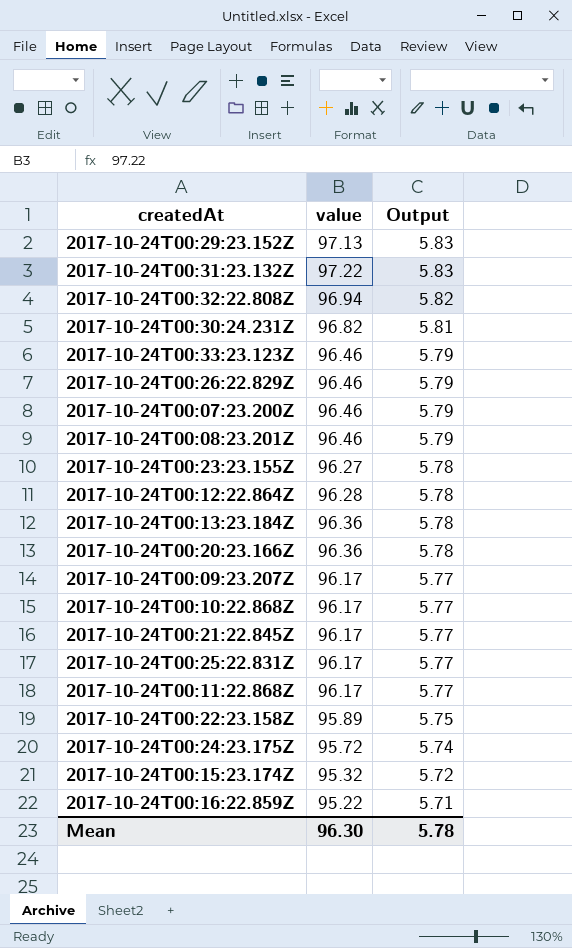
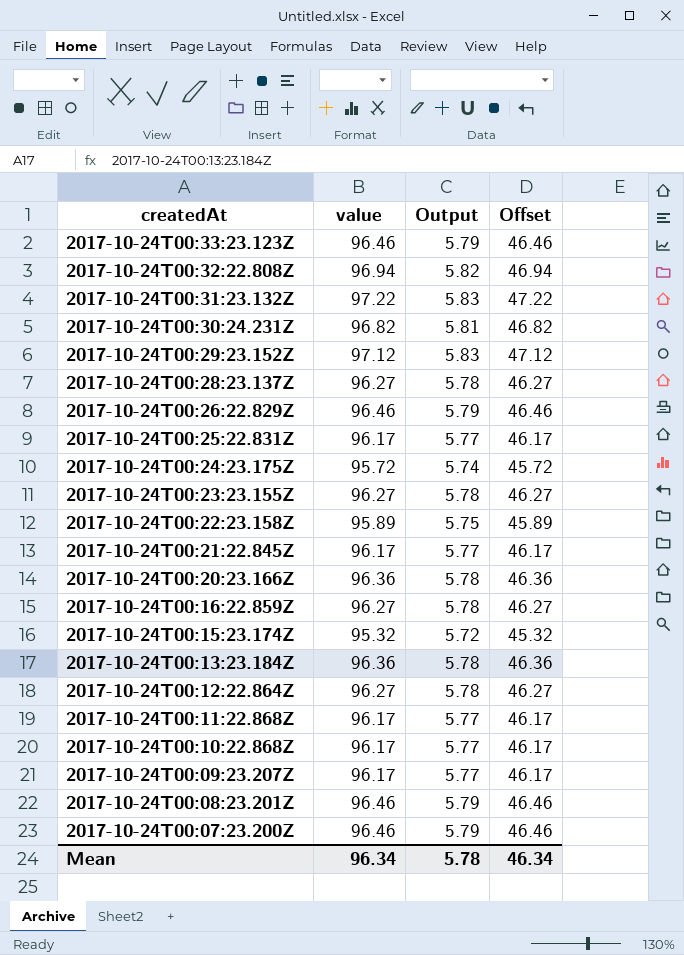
row order: Output descending -> createdAt descending
column Offset | formula: none -> [value] - 50
2017-10-24T00:29:23.152Z | value: 97.13 -> 97.12
row 2017-10-24T00:28:23.137Z: none -> 96.27 | 5.78 | 46.27
2017-10-24T00:16:22.859Z | value: 95.22 -> 96.27
2017-10-24T00:16:22.859Z | Output: 5.71 -> 5.78
2017-10-24T00:12:22.864Z | value: 96.28 -> 96.27
Mean | value: 96.30 -> 96.34

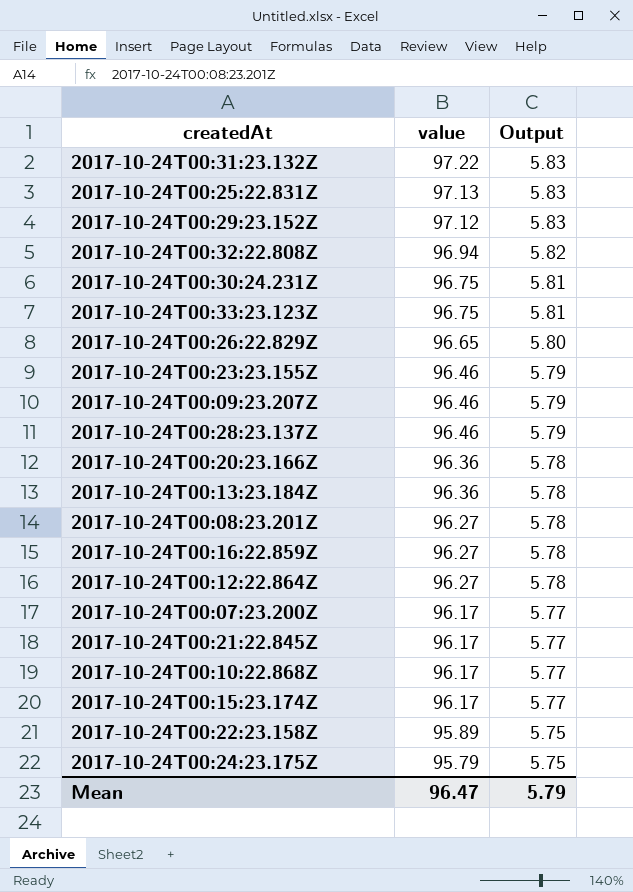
row order: createdAt descending -> value descending
column Offset | formula: [value] - 50 -> none
row 2017-10-24T00:11:22.868Z: 96.17 | 5.77 | 46.17 -> none
2017-10-24T00:25:22.831Z | value: 96.17 -> 97.13
2017-10-24T00:25:22.831Z | Output: 5.77 -> 5.83
2017-10-24T00:30:24.231Z | value: 96.82 -> 96.75
2017-10-24T00:33:23.123Z | value: 96.46 -> 96.75
2017-10-24T00:33:23.123Z | Output: 5.79 -> 5.81
2017-10-24T00:26:22.829Z | value: 96.46 -> 96.65
2017-10-24T00:26:22.829Z | Output: 5.79 -> 5.80
2017-10-24T00:23:23.155Z | value: 96.27 -> 96.46
2017-10-24T00:23:23.155Z | Output: 5.78 -> 5.79
2017-10-24T00:09:23.207Z | value: 96.17 -> 96.46
2017-10-24T00:09:23.207Z | Output: 5.77 -> 5.79
2017-10-24T00:28:23.137Z | value: 96.27 -> 96.46
2017-10-24T00:28:23.137Z | Output: 5.78 -> 5.79
2017-10-24T00:08:23.201Z | value: 96.46 -> 96.27
2017-10-24T00:08:23.201Z | Output: 5.79 -> 5.78
2017-10-24T00:07:23.200Z | value: 96.46 -> 96.17
2017-10-24T00:07:23.200Z | Output: 5.79 -> 5.77
2017-10-24T00:15:23.174Z | value: 95.32 -> 96.17
2017-10-24T00:15:23.174Z | Output: 5.72 -> 5.77
2017-10-24T00:24:23.175Z | value: 95.72 -> 95.79
2017-10-24T00:24:23.175Z | Output: 5.74 -> 5.75
Mean | value: 96.34 -> 96.47
Mean | Output: 5.78 -> 5.79

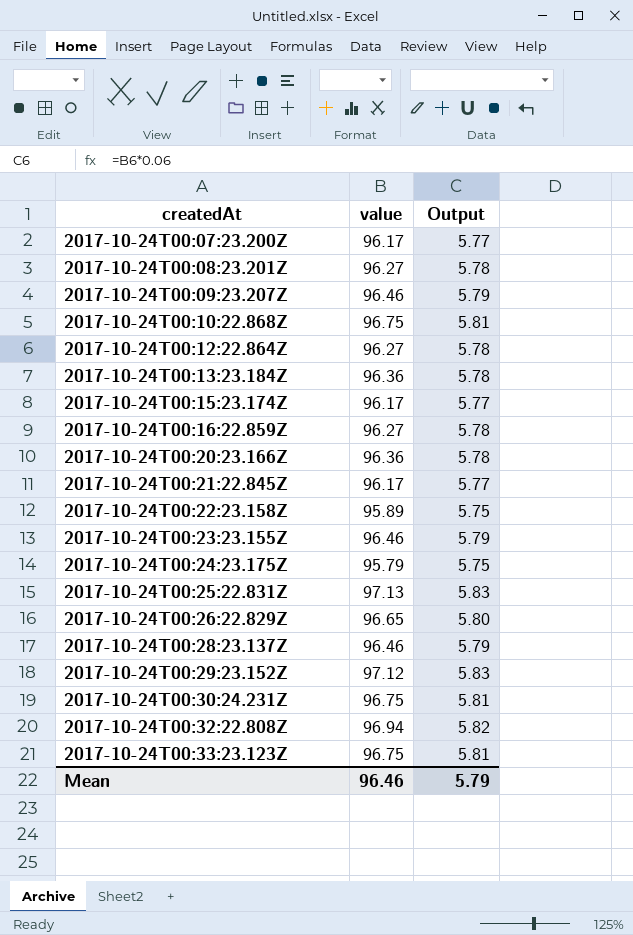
row order: value descending -> createdAt ascending
row 2017-10-24T00:31:23.132Z: 97.22 | 5.83 -> none
2017-10-24T00:10:22.868Z | value: 96.17 -> 96.75
2017-10-24T00:10:22.868Z | Output: 5.77 -> 5.81
Mean | value: 96.47 -> 96.46

